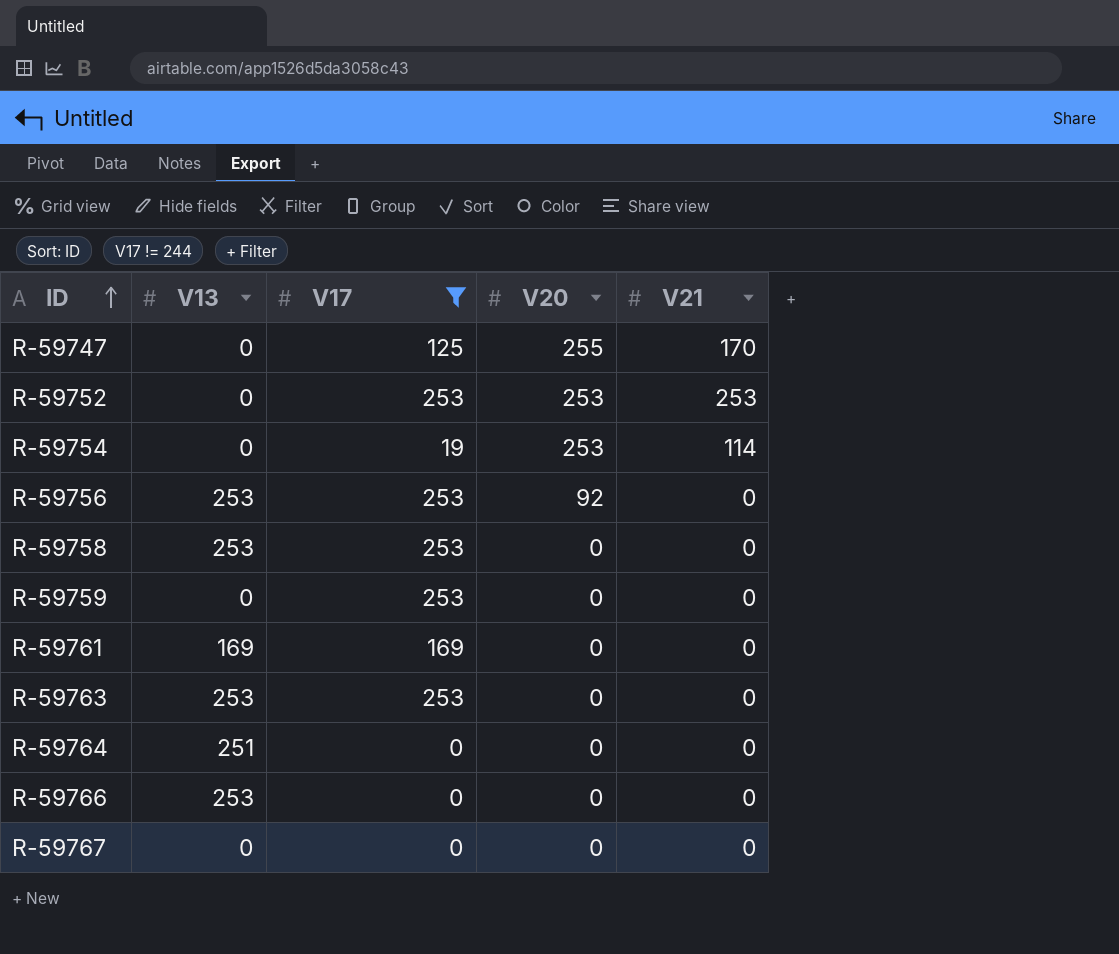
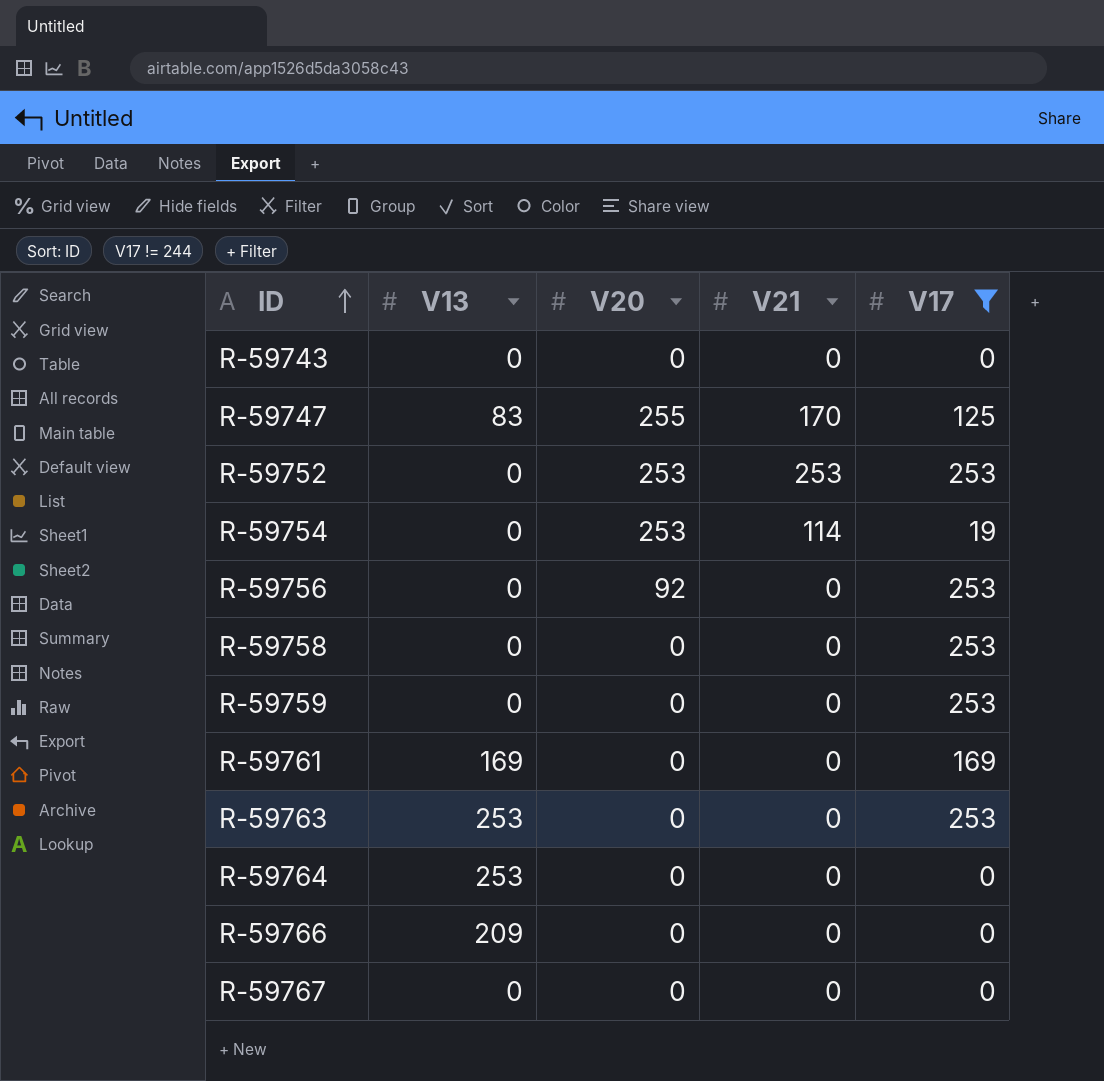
column V17 | position: 3 -> 5
row R-59743: none -> 0 | 0 | 0 | 0
R-59747 | V13: 0 -> 83
R-59756 | V13: 253 -> 0
R-59758 | V13: 253 -> 0
R-59764 | V13: 251 -> 253
R-59766 | V13: 253 -> 209

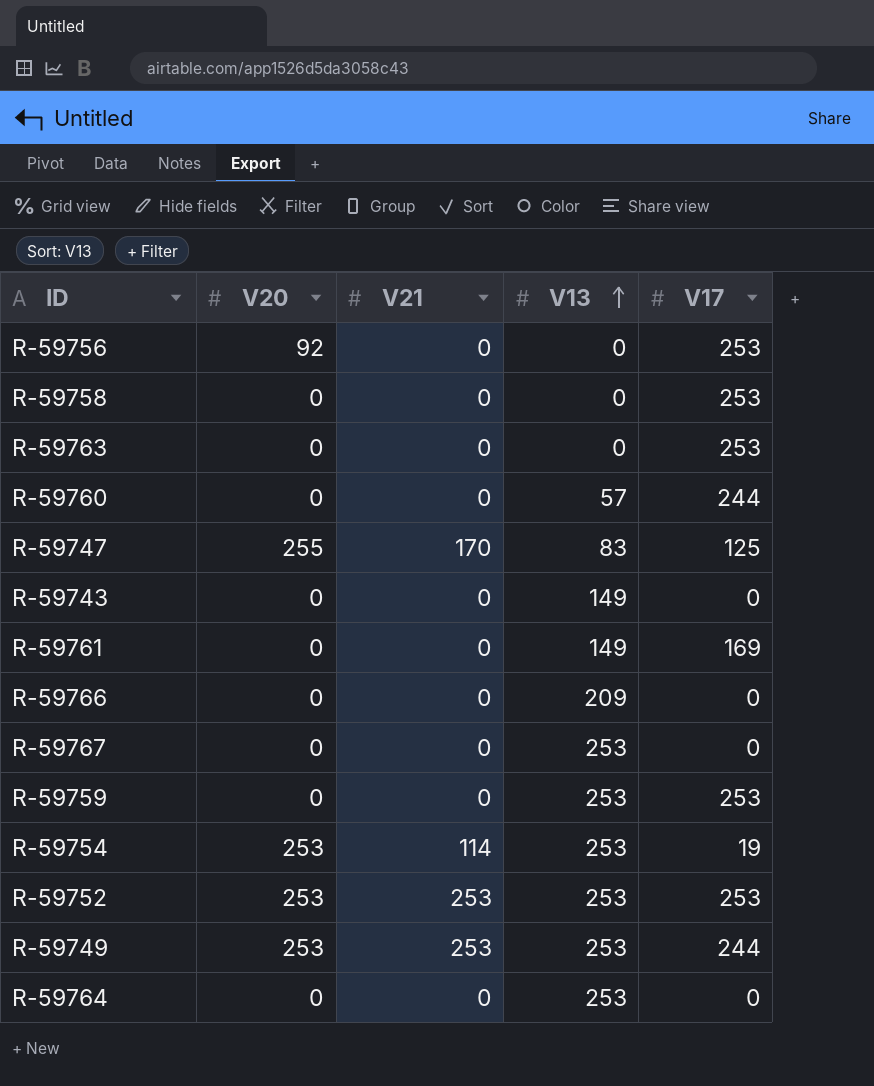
filter: V17 != 244 -> none
row order: ID ascending -> V13 ascending
column V13 | position: 2 -> 4
R-59763 | V13: 253 -> 0
R-59743 | V13: 0 -> 149
R-59761 | V13: 169 -> 149
R-59767 | V13: 0 -> 253
R-59759 | V13: 0 -> 253
R-59754 | V13: 0 -> 253
R-59752 | V13: 0 -> 253

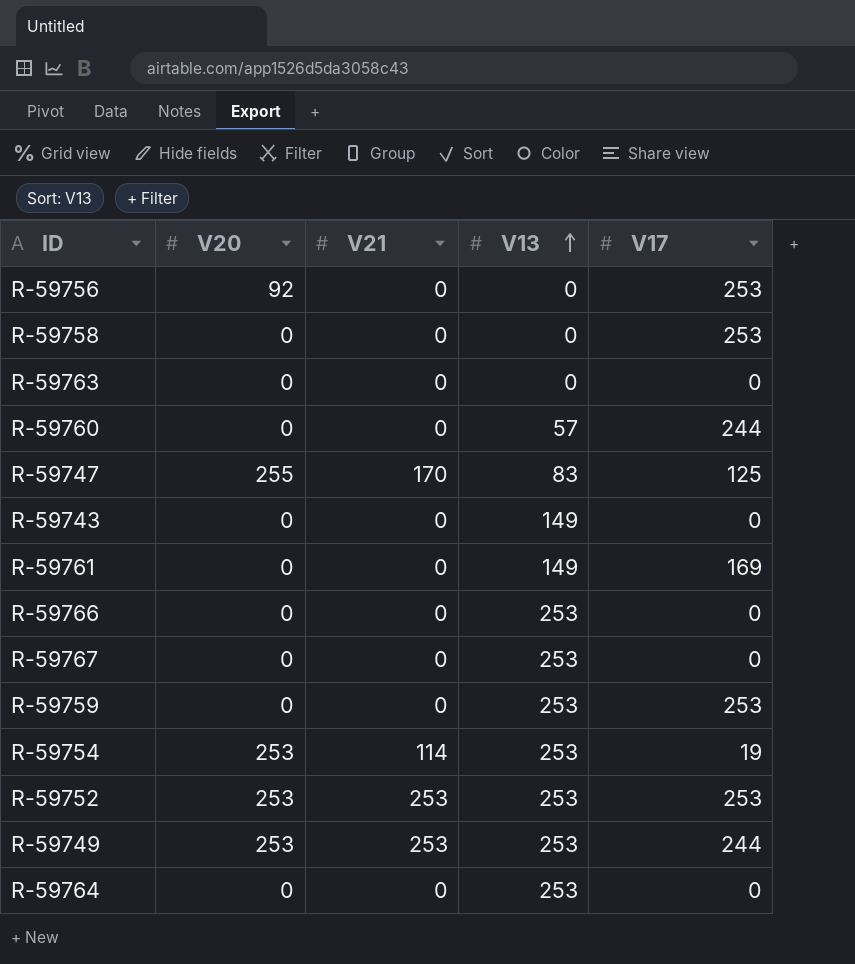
R-59763 | V17: 253 -> 0
R-59766 | V13: 209 -> 253

